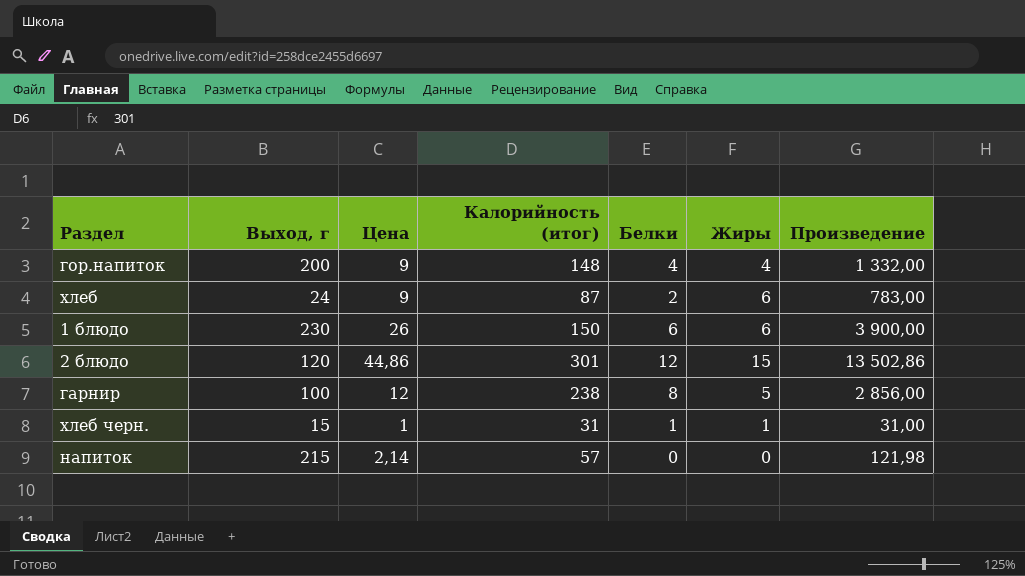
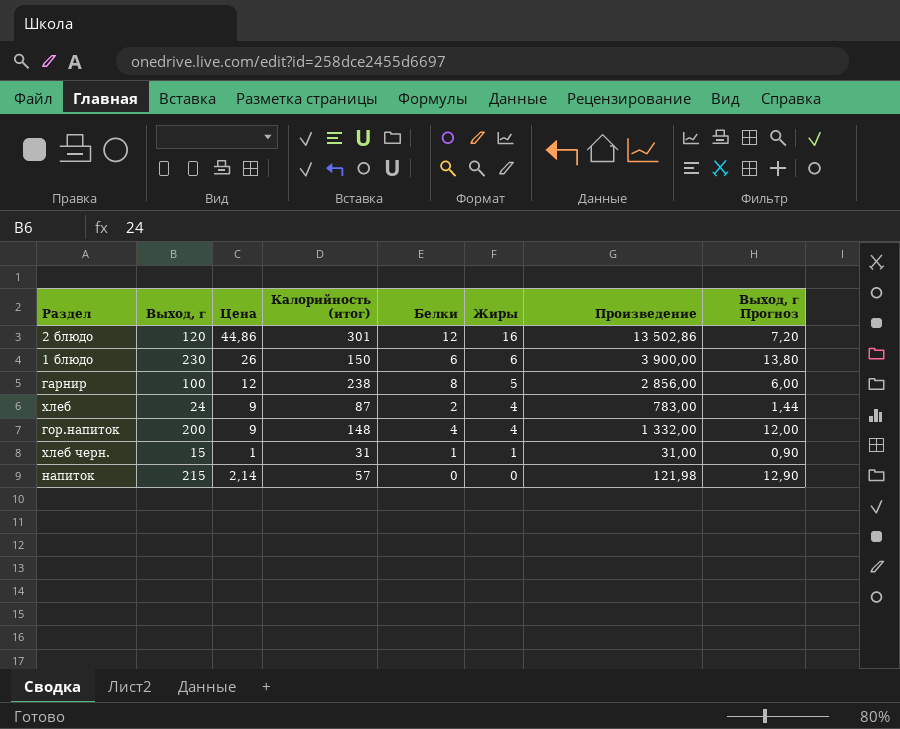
row order: none -> Жиры descending
column Выход, г Прогноз | formula: none -> [Выход, г] * 0,06
2 блюдо | Жиры: 15 -> 16
хлеб | Жиры: 6 -> 4

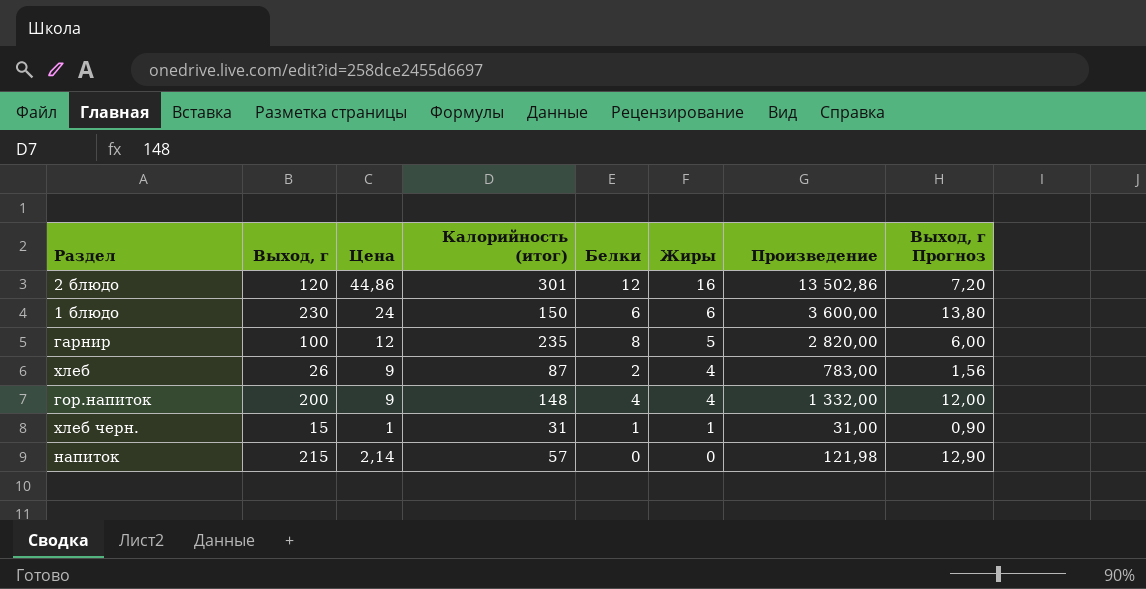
1 блюдо | Цена: 26 -> 24
1 блюдо | Произведение: 3 900,00 -> 3 600,00
гарнир | Калорийность (итог): 238 -> 235
гарнир | Произведение: 2 856,00 -> 2 820,00
хлеб | Выход, г: 24 -> 26
хлеб | Выход, г Прогноз: 1,44 -> 1,56

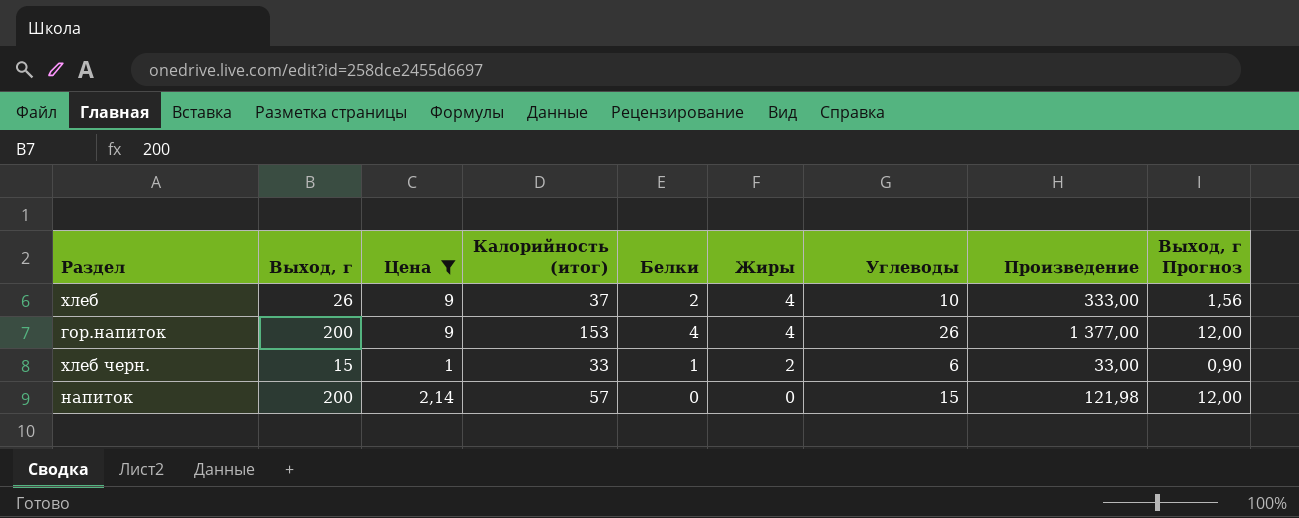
filter: none -> Цена <= 9
column Углеводы | position: none -> 7
хлеб | Калорийность (итог): 87 -> 37
хлеб | Произведение: 783,00 -> 333,00
гор.напиток | Калорийность (итог): 148 -> 153
гор.напиток | Произведение: 1 332,00 -> 1 377,00
хлеб черн. | Калорийность (итог): 31 -> 33
хлеб черн. | Жиры: 1 -> 2
хлеб черн. | Произведение: 31,00 -> 33,00
напиток | Выход, г: 215 -> 200
напиток | Выход, г Прогноз: 12,90 -> 12,00

